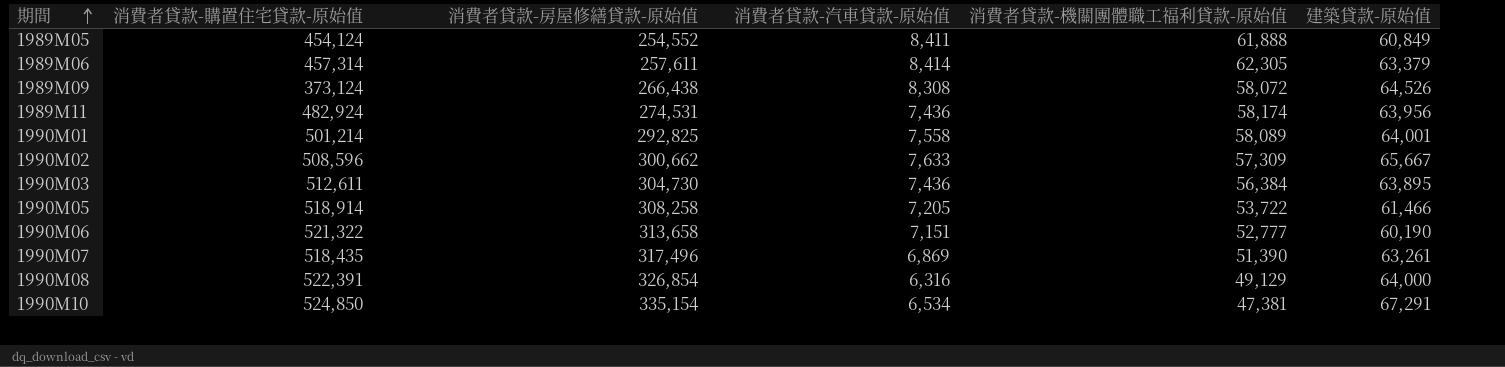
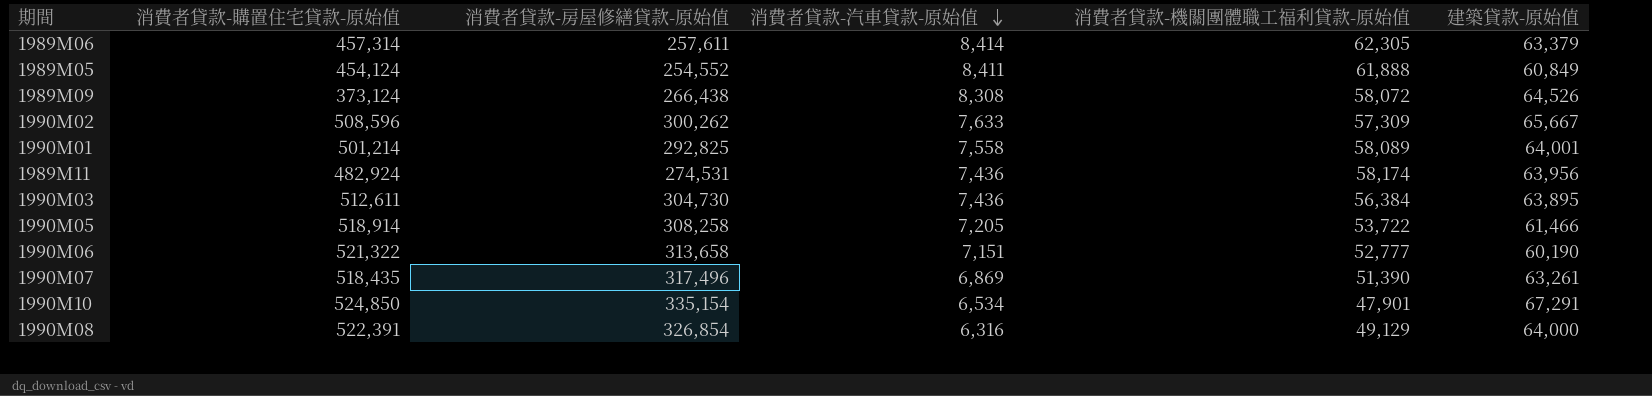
row order: 期間 ascending -> 消費者貸款-汽車貸款-原始值 descending
1990M02 | 消費者貸款-房屋修繕貸款-原始值: 300,662 -> 300,262
1990M10 | 消費者貸款-機關團體職工福利貸款-原始值: 47,381 -> 47,901

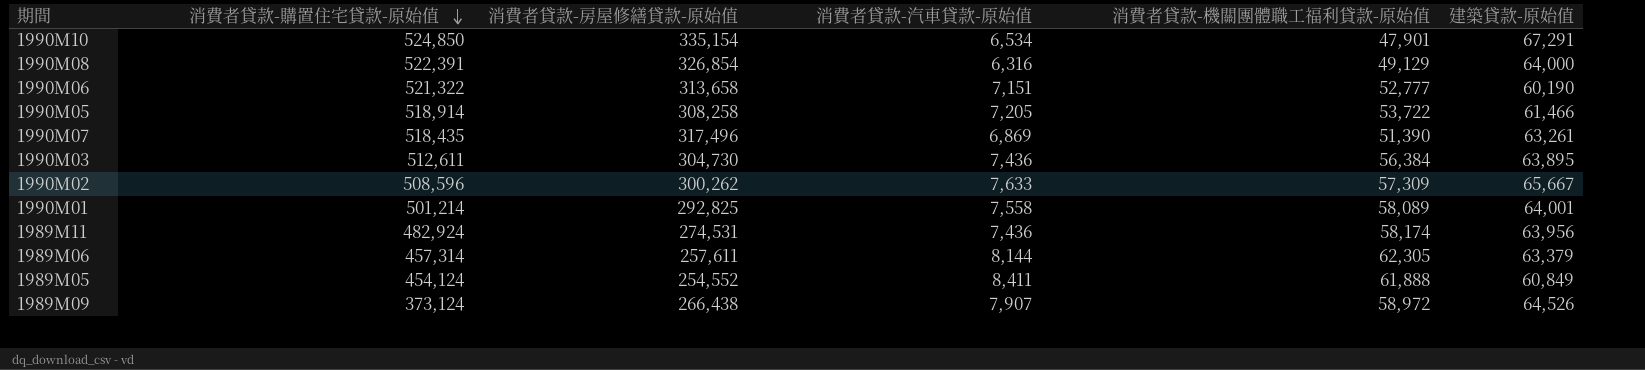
row order: 消費者貸款-汽車貸款-原始值 descending -> 消費者貸款-購置住宅貸款-原始值 descending
1989M06 | 消費者貸款-汽車貸款-原始值: 8,414 -> 8,144
1989M09 | 消費者貸款-汽車貸款-原始值: 8,308 -> 7,907
1989M09 | 消費者貸款-機關團體職工福利貸款-原始值: 58,072 -> 58,972

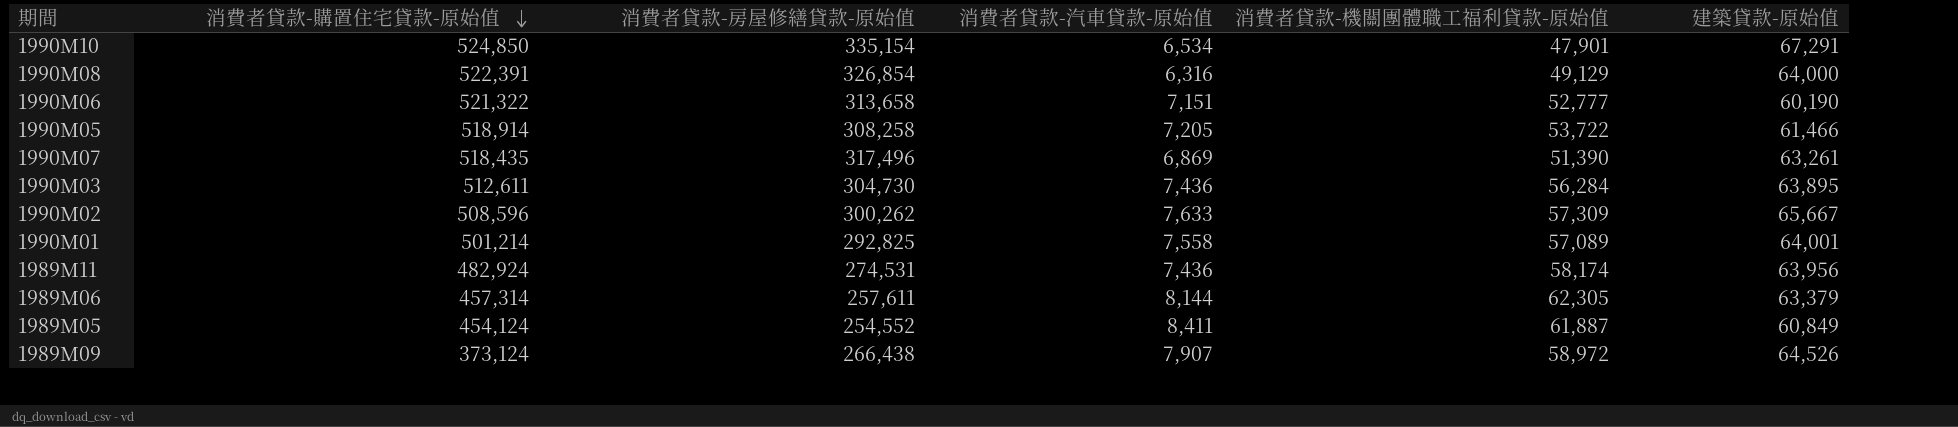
1990M03 | 消費者貸款-機關團體職工福利貸款-原始值: 56,384 -> 56,284
1990M01 | 消費者貸款-機關團體職工福利貸款-原始值: 58,089 -> 57,089
1989M05 | 消費者貸款-機關團體職工福利貸款-原始值: 61,888 -> 61,887

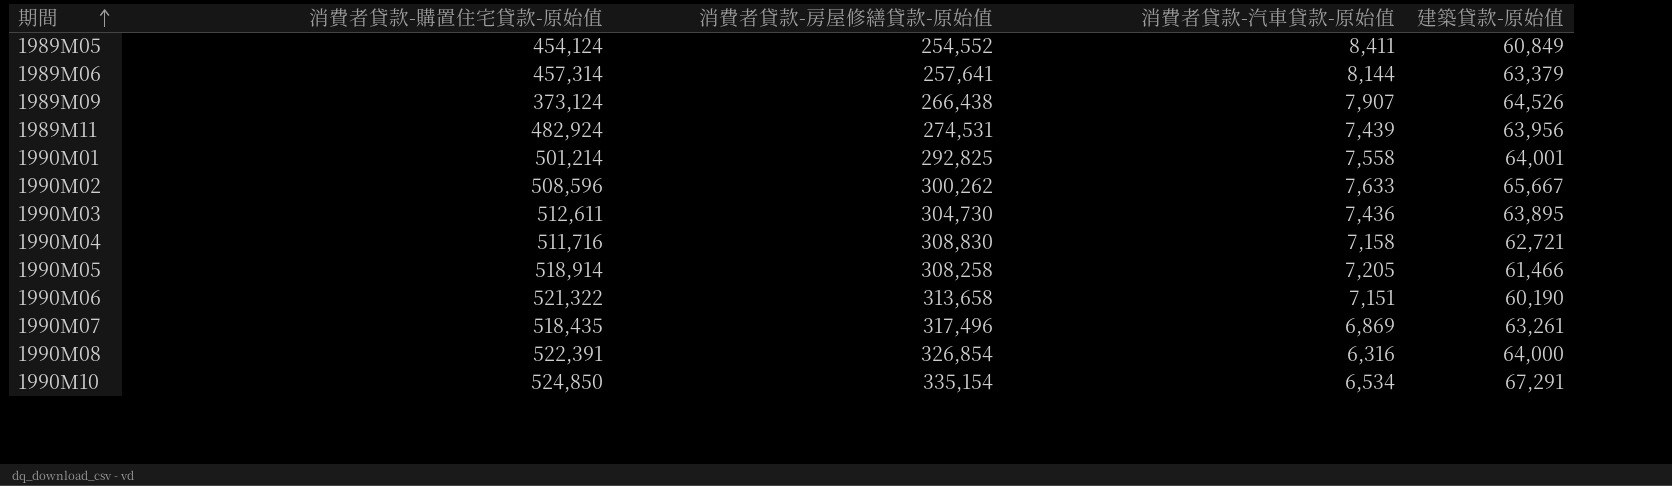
row order: 消費者貸款-購置住宅貸款-原始值 descending -> 期間 ascending
column 消費者貸款-機關團體職工福利貸款-原始值 | position: 5 -> none
1989M06 | 消費者貸款-房屋修繕貸款-原始值: 257,611 -> 257,641
1989M11 | 消費者貸款-汽車貸款-原始值: 7,436 -> 7,439
row 1990M04: none -> 511,716 | 308,830 | 7,158 | 62,721

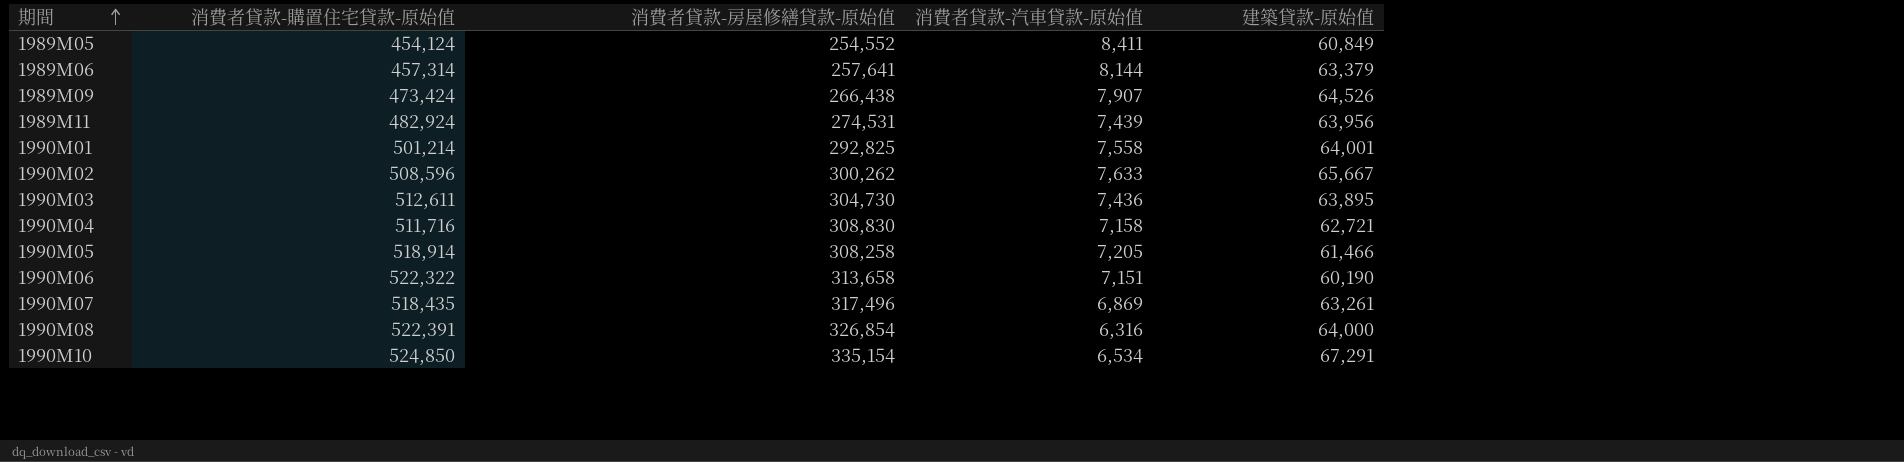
1989M09 | 消費者貸款-購置住宅貸款-原始值: 373,124 -> 473,424
1990M06 | 消費者貸款-購置住宅貸款-原始值: 521,322 -> 522,322

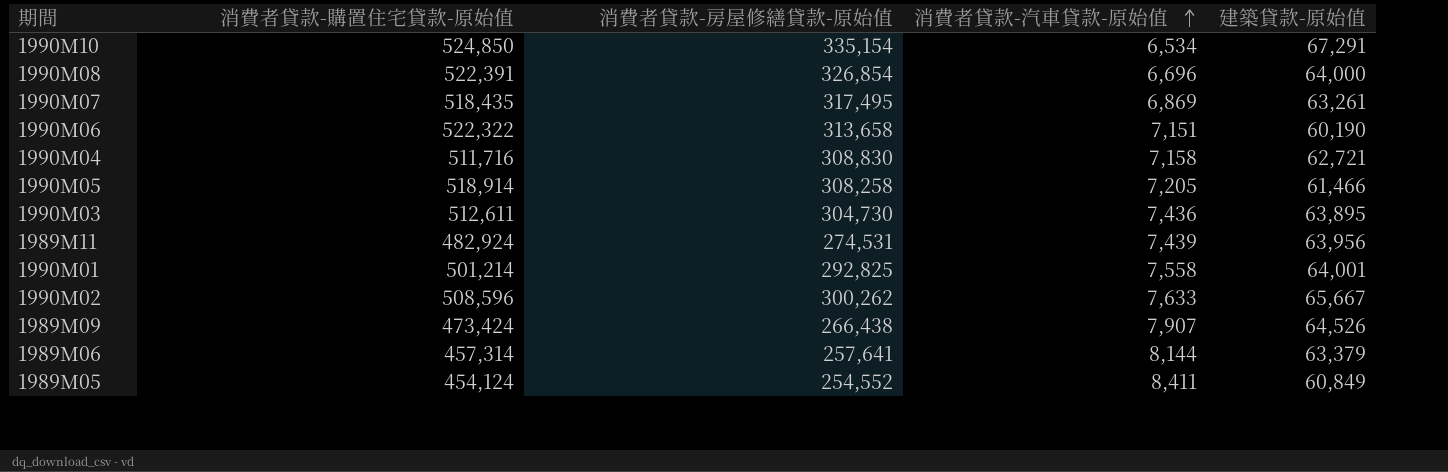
row order: 期間 ascending -> 消費者貸款-汽車貸款-原始值 ascending
1990M08 | 消費者貸款-汽車貸款-原始值: 6,316 -> 6,696
1990M07 | 消費者貸款-房屋修繕貸款-原始值: 317,496 -> 317,495

